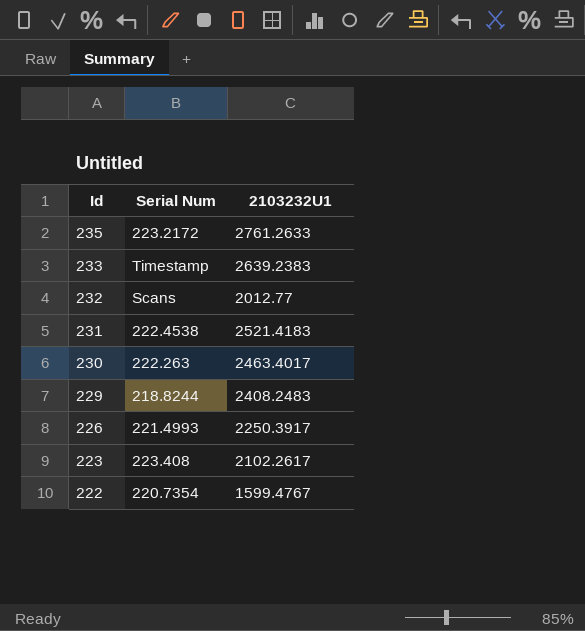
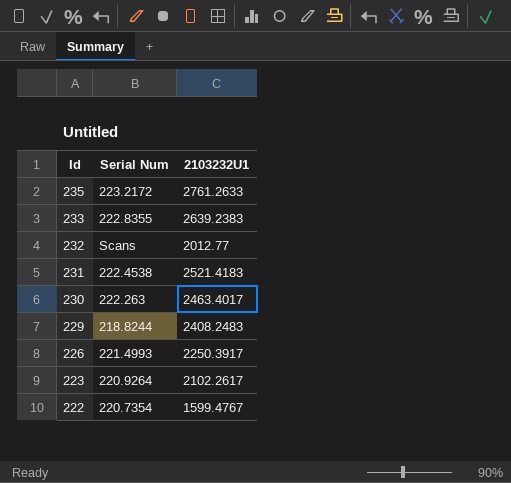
233 | Serial Num: Timestamp -> 222.8355
223 | Serial Num: 223.408 -> 220.9264

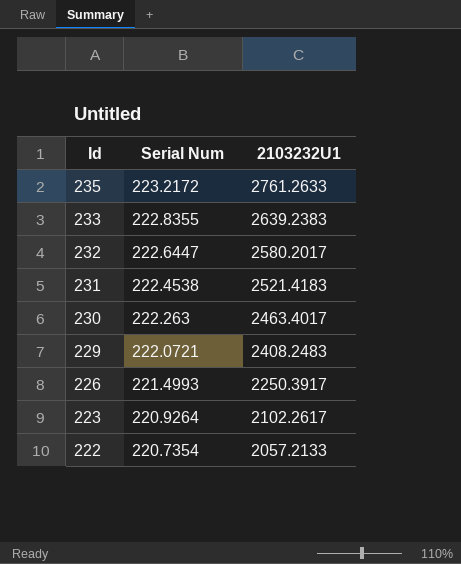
232 | Serial Num: Scans -> 222.6447
232 | 2103232U1: 2012.77 -> 2580.2017
229 | Serial Num: 218.8244 -> 222.0721
222 | 2103232U1: 1599.4767 -> 2057.2133

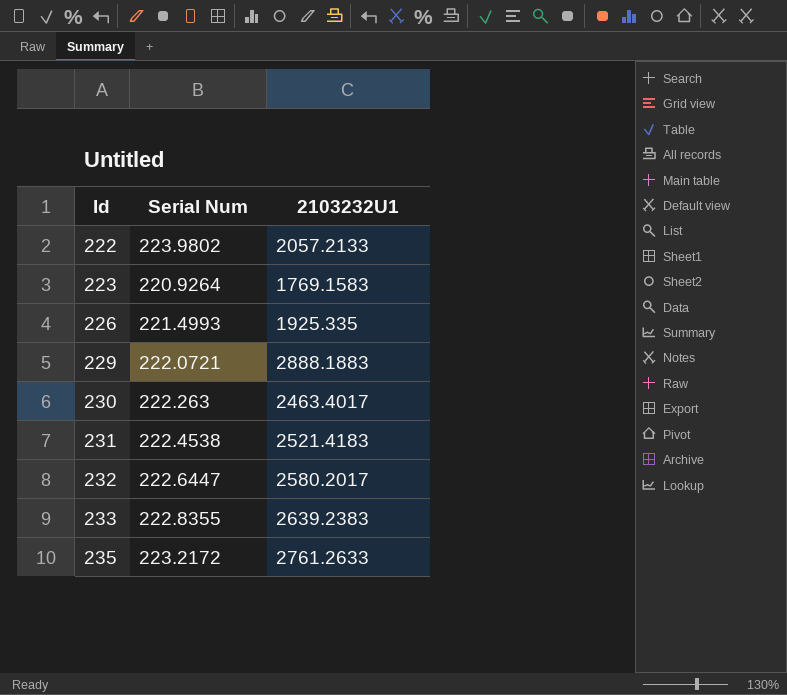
row order: Id descending -> Id ascending
222 | Serial Num: 220.7354 -> 223.9802
223 | 2103232U1: 2102.2617 -> 1769.1583
226 | 2103232U1: 2250.3917 -> 1925.335
229 | 2103232U1: 2408.2483 -> 2888.1883

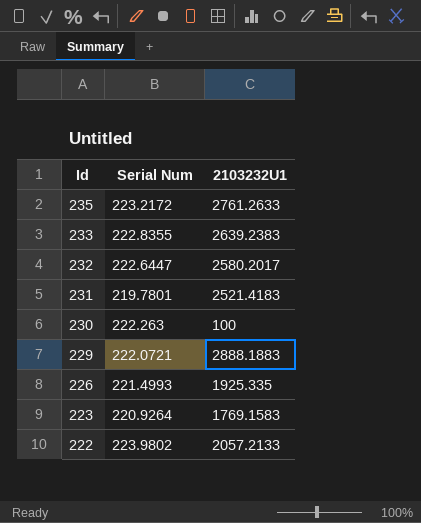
row order: Id ascending -> Id descending
231 | Serial Num: 222.4538 -> 219.7801
230 | 2103232U1: 2463.4017 -> 100

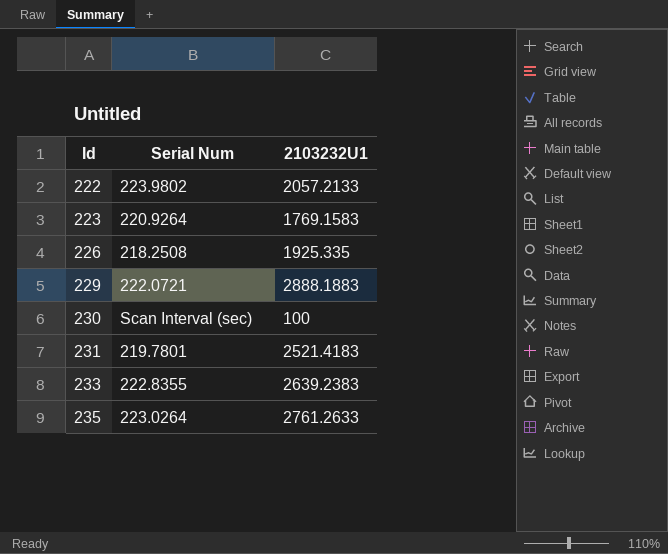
row order: Id descending -> Id ascending
row 232: 222.6447 | 2580.2017 -> none
226 | Serial Num: 221.4993 -> 218.2508
230 | Serial Num: 222.263 -> Scan Interval (sec)
235 | Serial Num: 223.2172 -> 223.0264

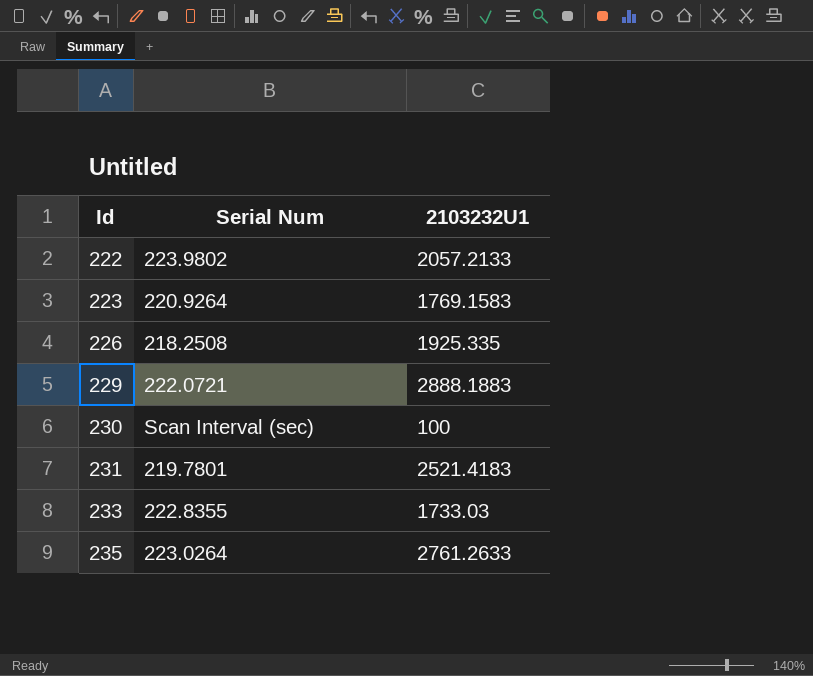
233 | 2103232U1: 2639.2383 -> 1733.03

